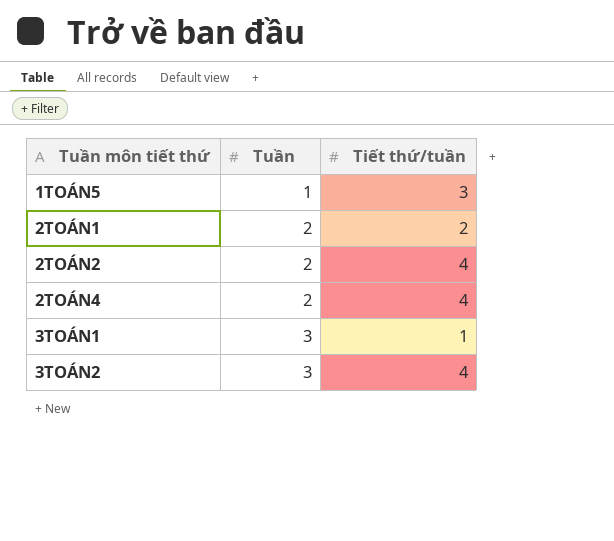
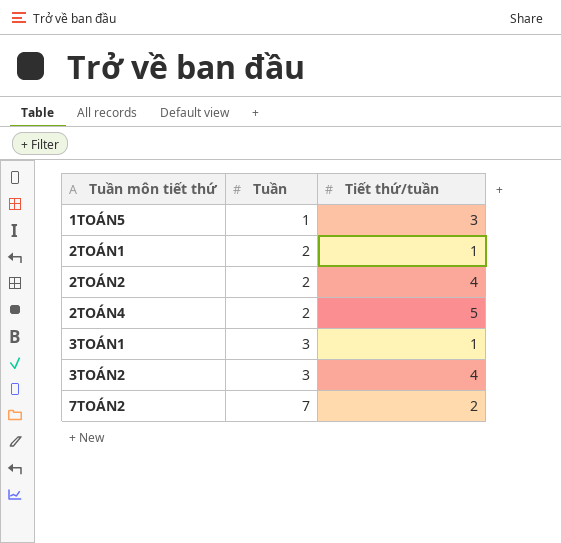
2TOÁN1 | Tiết thứ/tuần: 2 -> 1
2TOÁN4 | Tiết thứ/tuần: 4 -> 5
row 7TOÁN2: none -> 7 | 2

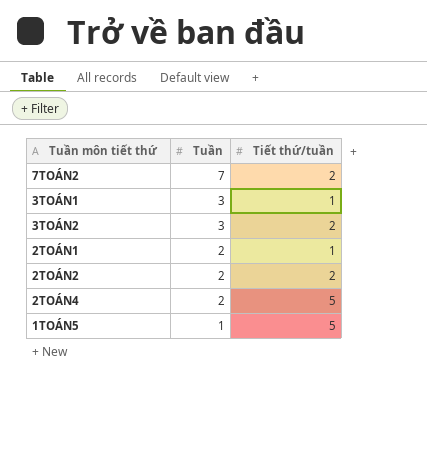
row order: Tuần môn tiết thứ ascending -> Tuần descending
3TOÁN2 | Tiết thứ/tuần: 4 -> 2
2TOÁN2 | Tiết thứ/tuần: 4 -> 2
1TOÁN5 | Tiết thứ/tuần: 3 -> 5

